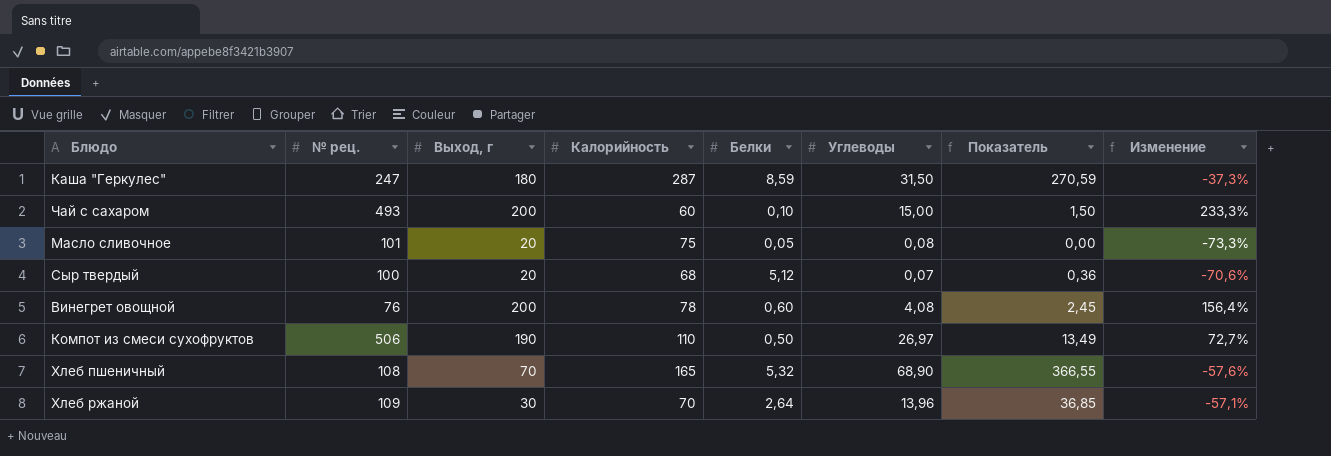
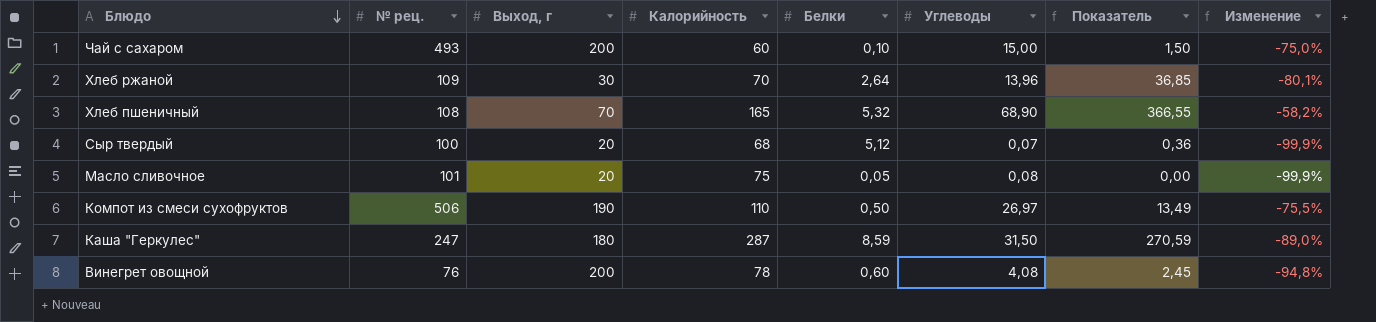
row order: none -> Блюдо descending
column Изменение | formula: ([Выход, г] - [Калорийность]) / [Калорийность] -> ([Углеводы] - [Калорийность]) / [Калорийность]

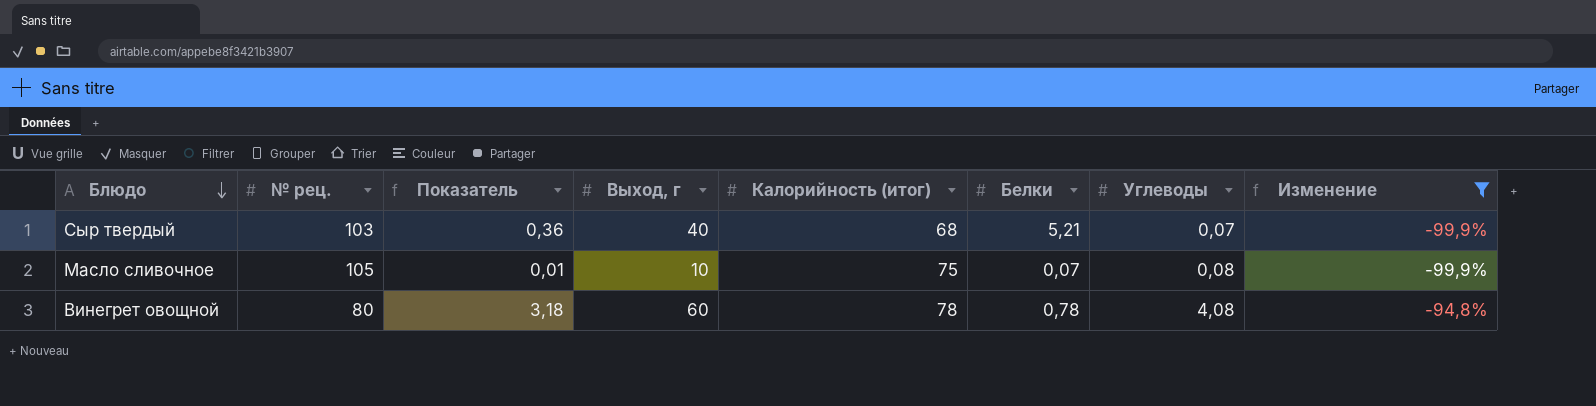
filter: none -> Изменение <= -94,8%
column Показатель | position: 7 -> 3
column name: Калорийность -> Калорийность (итог)
Сыр твердый | № рец.: 100 -> 103
Сыр твердый | Выход, г: 20 -> 40
Сыр твердый | Белки: 5,12 -> 5,21
Масло сливочное | № рец.: 101 -> 105
Масло сливочное | Показатель: 0,00 -> 0,01
Масло сливочное | Выход, г: 20 -> 10
Масло сливочное | Белки: 0,05 -> 0,07
Винегрет овощной | № рец.: 76 -> 80
Винегрет овощной | Показатель: 2,45 -> 3,18
Винегрет овощной | Выход, г: 200 -> 60
Винегрет овощной | Белки: 0,60 -> 0,78

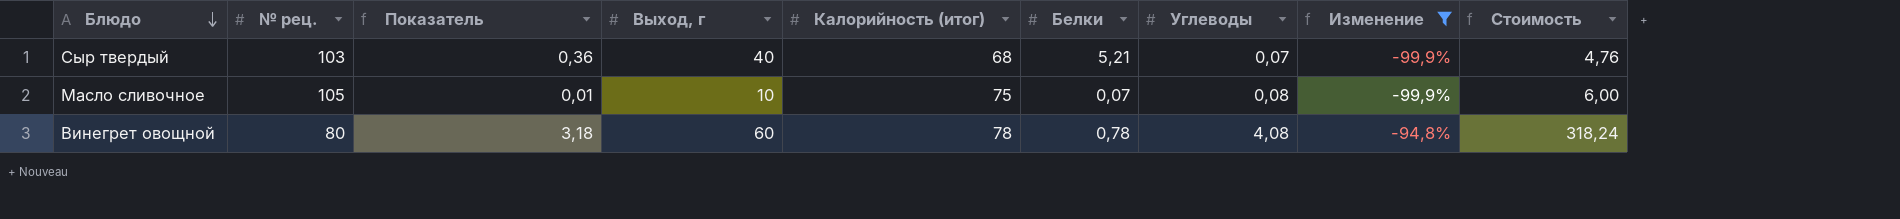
column Стоимость | formula: none -> [Калорийность (итог)] * [Углеводы]

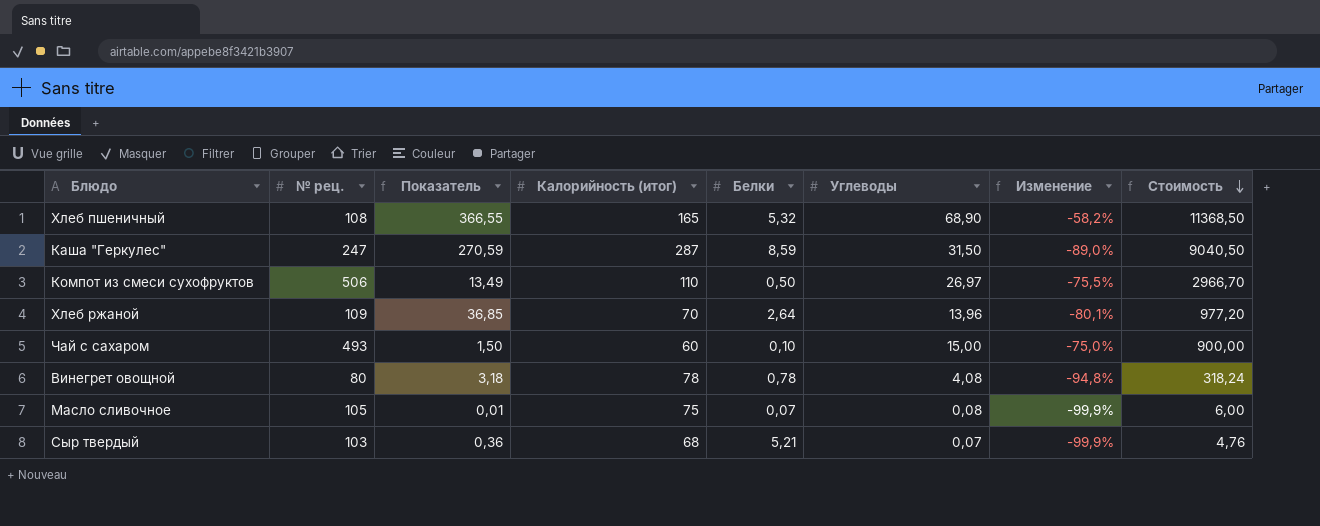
filter: Изменение <= -94,8% -> none
row order: Блюдо descending -> Стоимость descending
column Выход, г | position: 4 -> none

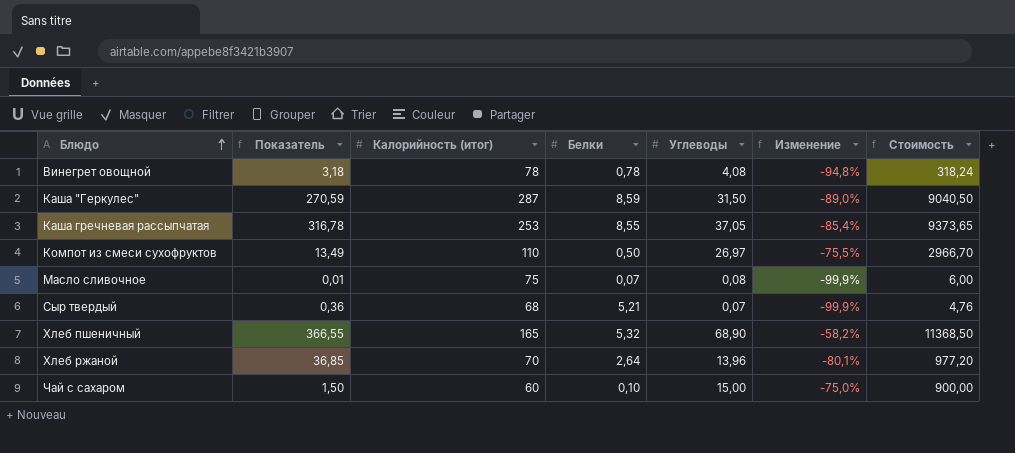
row order: Стоимость descending -> Блюдо ascending
column № рец. | position: 2 -> none
row Каша гречневая рассыпчатая: none -> 316,78 | 253 | 8,55 | 37,05 | -85,4% | 9373,65

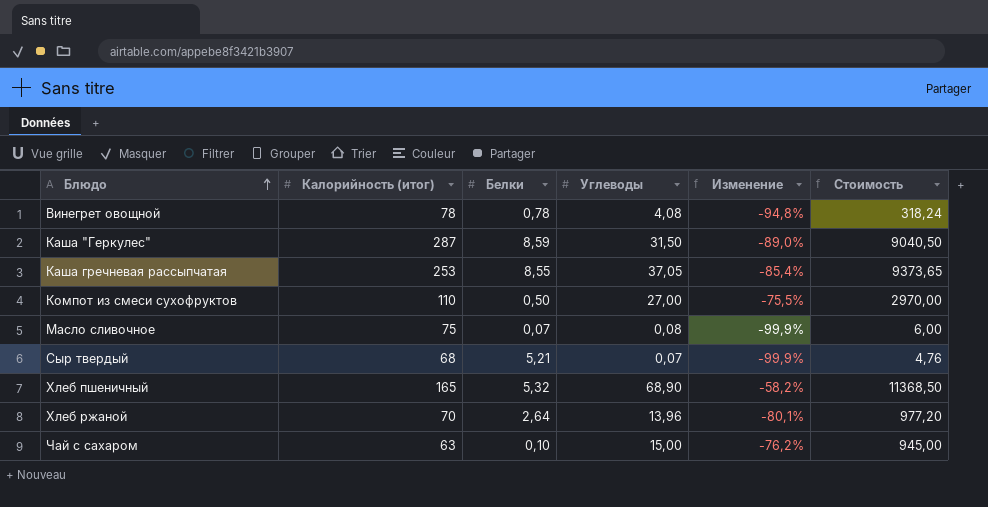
column Показатель | formula: [Белки] * [Углеводы] -> none
Компот из смеси сухофруктов | Углеводы: 26,97 -> 27,00
Компот из смеси сухофруктов | Стоимость: 2966,70 -> 2970,00
Чай с сахаром | Калорийность (итог): 60 -> 63
Чай с сахаром | Изменение: -75,0% -> -76,2%
Чай с сахаром | Стоимость: 900,00 -> 945,00

